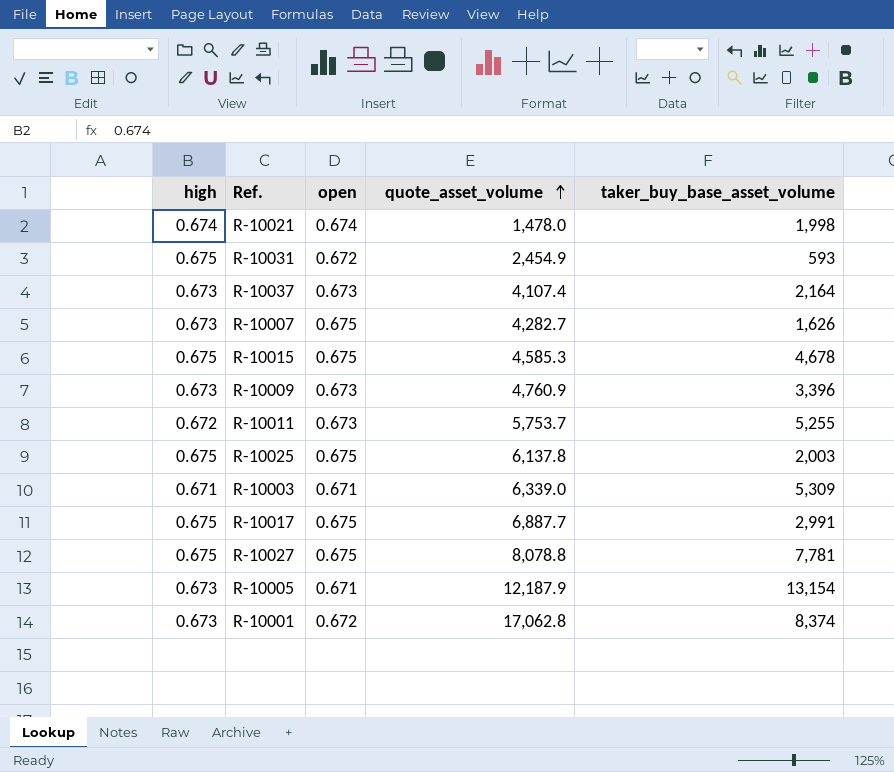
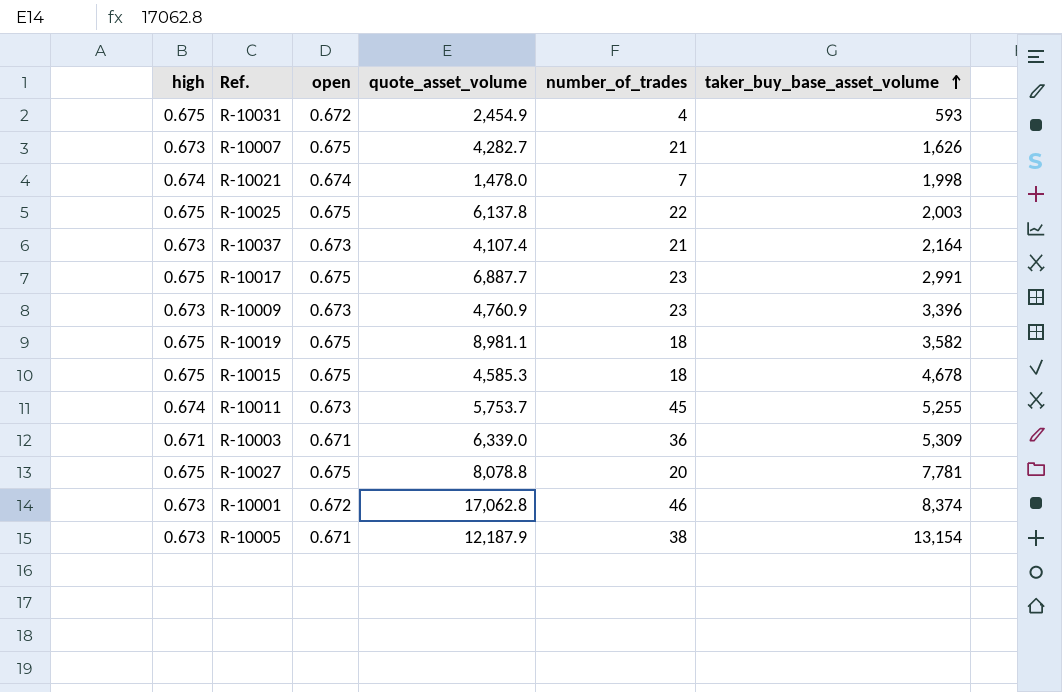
row order: quote_asset_volume ascending -> taker_buy_base_asset_volume ascending
column number_of_trades | position: none -> 5
row R-10019: none -> 0.675 | 0.675 | 8,981.1 | 18 | 3,582
R-10011 | high: 0.672 -> 0.674

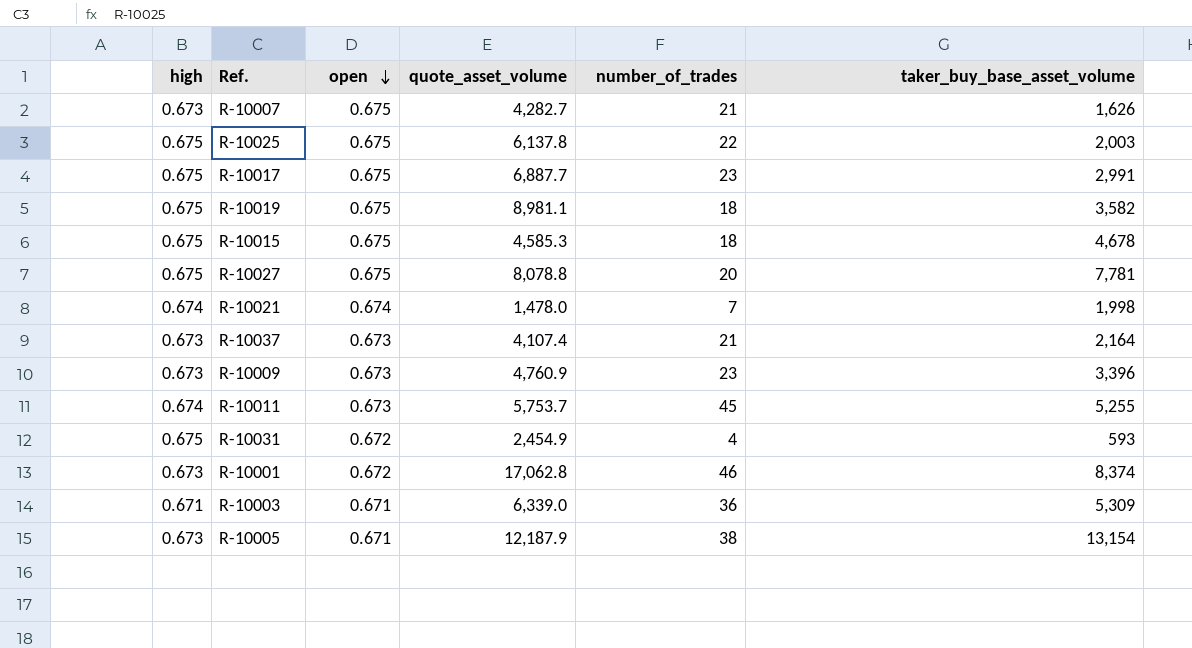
row order: taker_buy_base_asset_volume ascending -> open descending

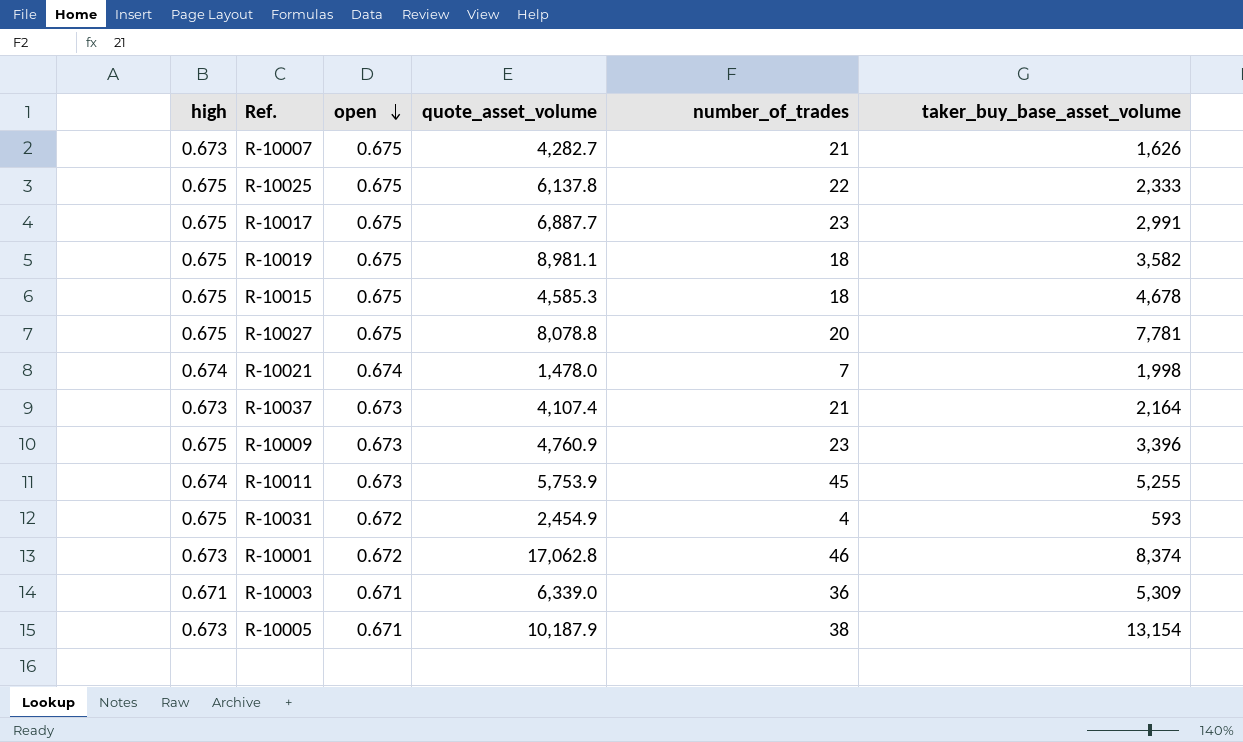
R-10025 | taker_buy_base_asset_volume: 2,003 -> 2,333
R-10009 | high: 0.673 -> 0.675
R-10011 | quote_asset_volume: 5,753.7 -> 5,753.9
R-10005 | quote_asset_volume: 12,187.9 -> 10,187.9

